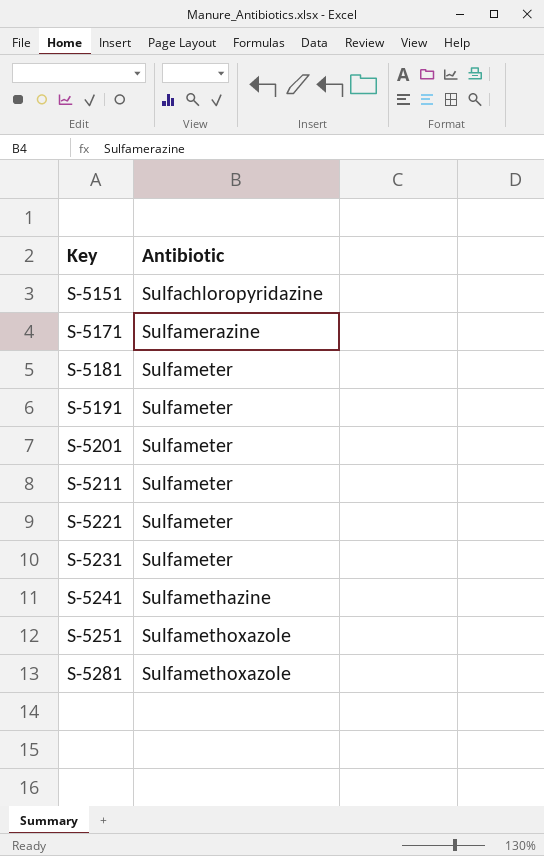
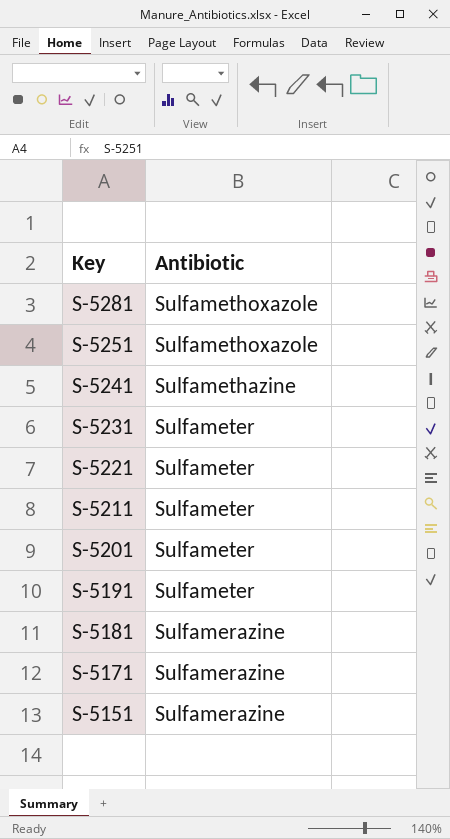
row order: Key ascending -> Key descending
S-5181 | Antibiotic: Sulfameter -> Sulfamerazine
S-5151 | Antibiotic: Sulfachloropyridazine -> Sulfamerazine

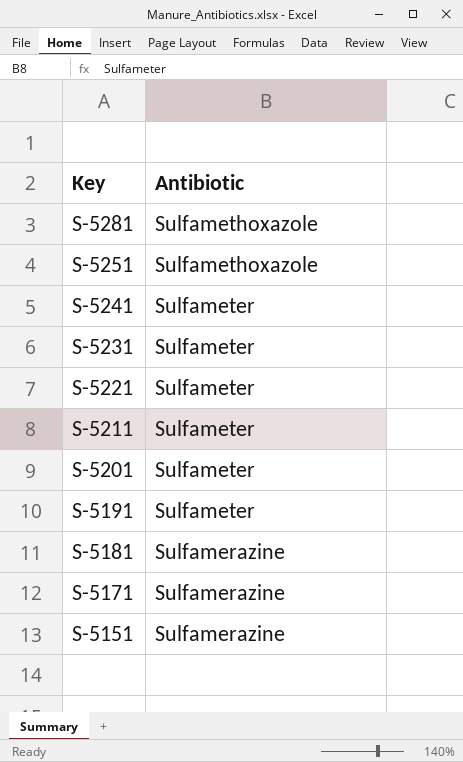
S-5241 | Antibiotic: Sulfamethazine -> Sulfameter

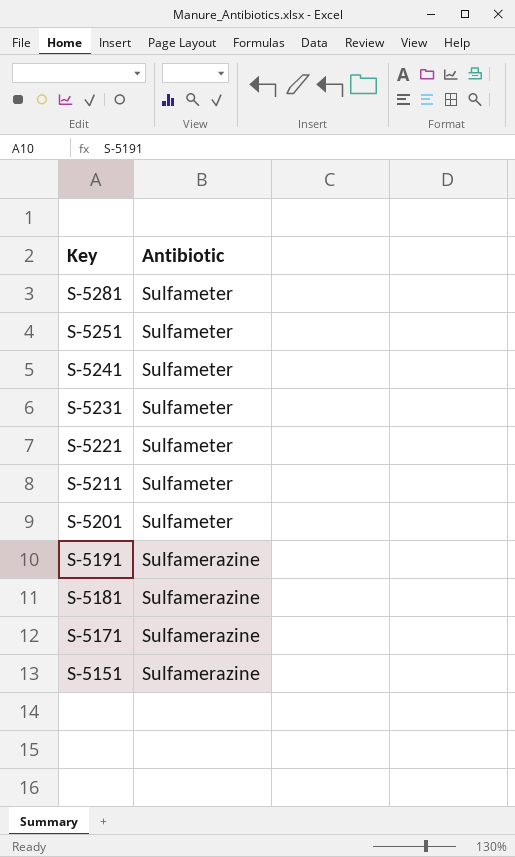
S-5281 | Antibiotic: Sulfamethoxazole -> Sulfameter
S-5251 | Antibiotic: Sulfamethoxazole -> Sulfameter
S-5191 | Antibiotic: Sulfameter -> Sulfamerazine

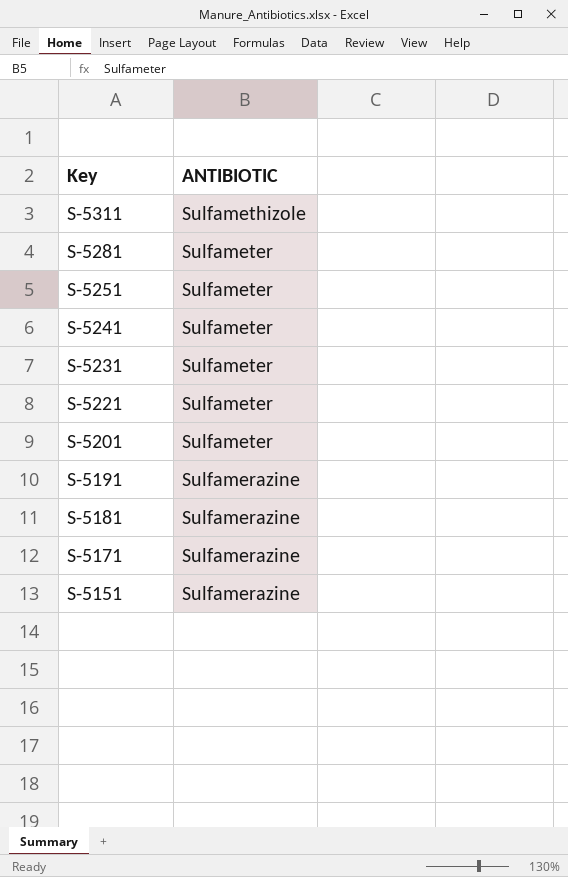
column name: Antibiotic -> ANTIBIOTIC
row S-5211: Sulfameter -> none
row S-5311: none -> Sulfamethizole

